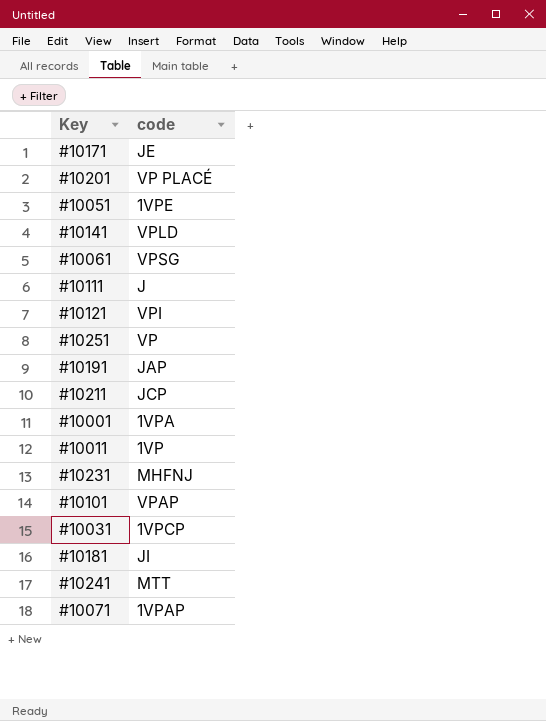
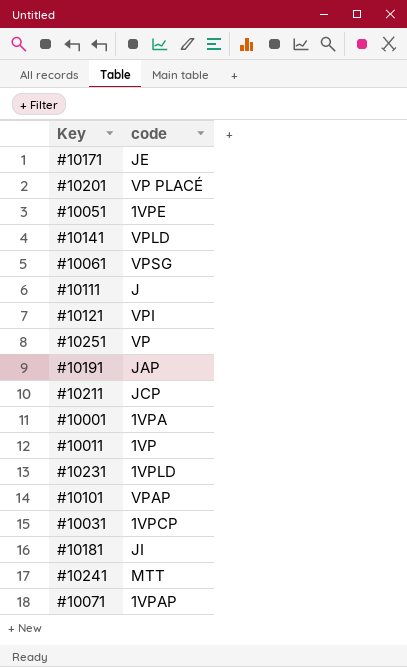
#10231 | code: MHFNJ -> 1VPLD

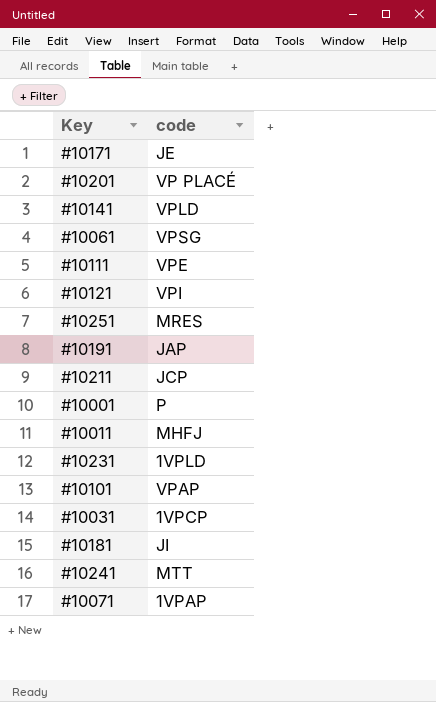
row #10051: 1VPE -> none
#10111 | code: J -> VPE
#10251 | code: VP -> MRES
#10001 | code: 1VPA -> P
#10011 | code: 1VP -> MHFJ

